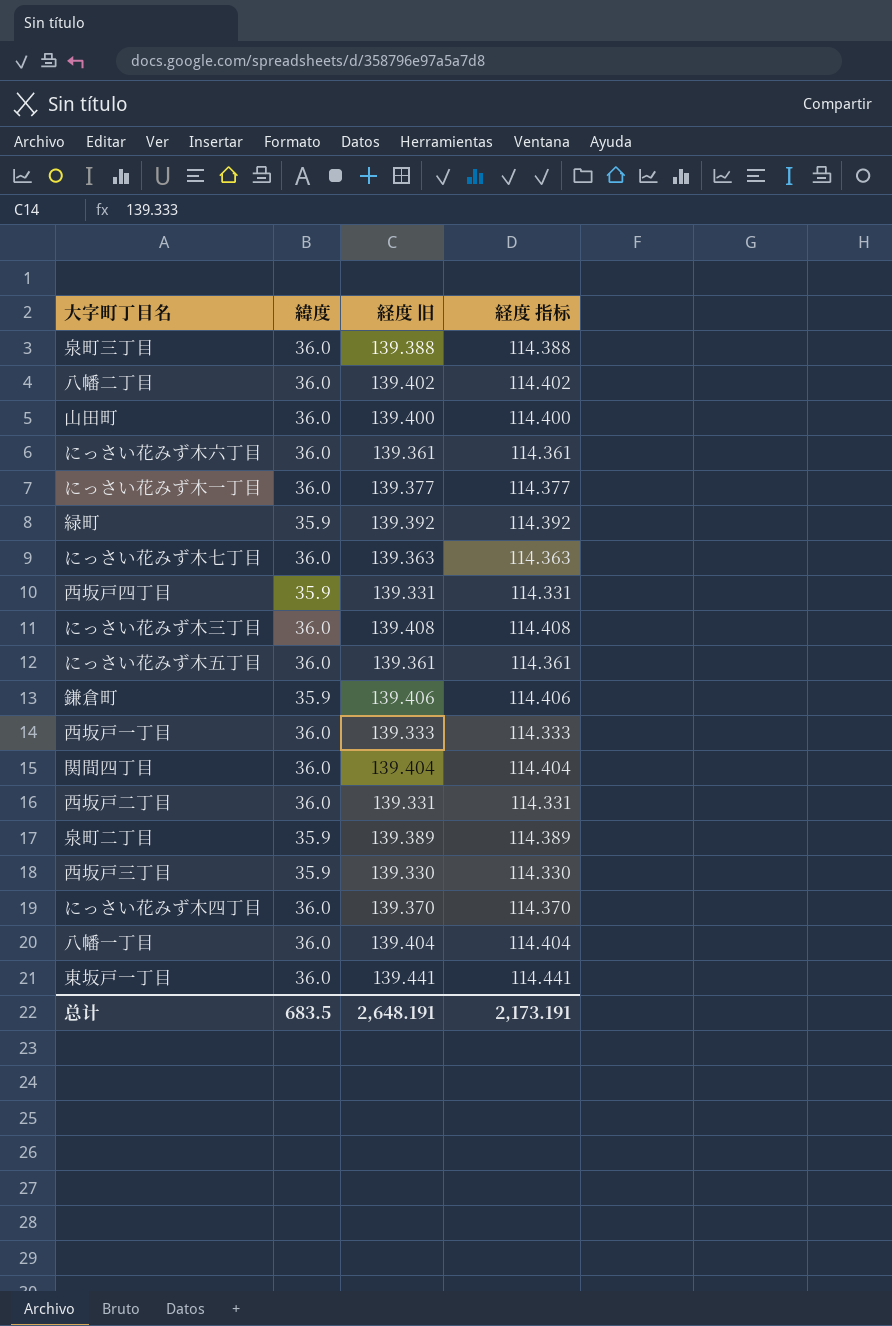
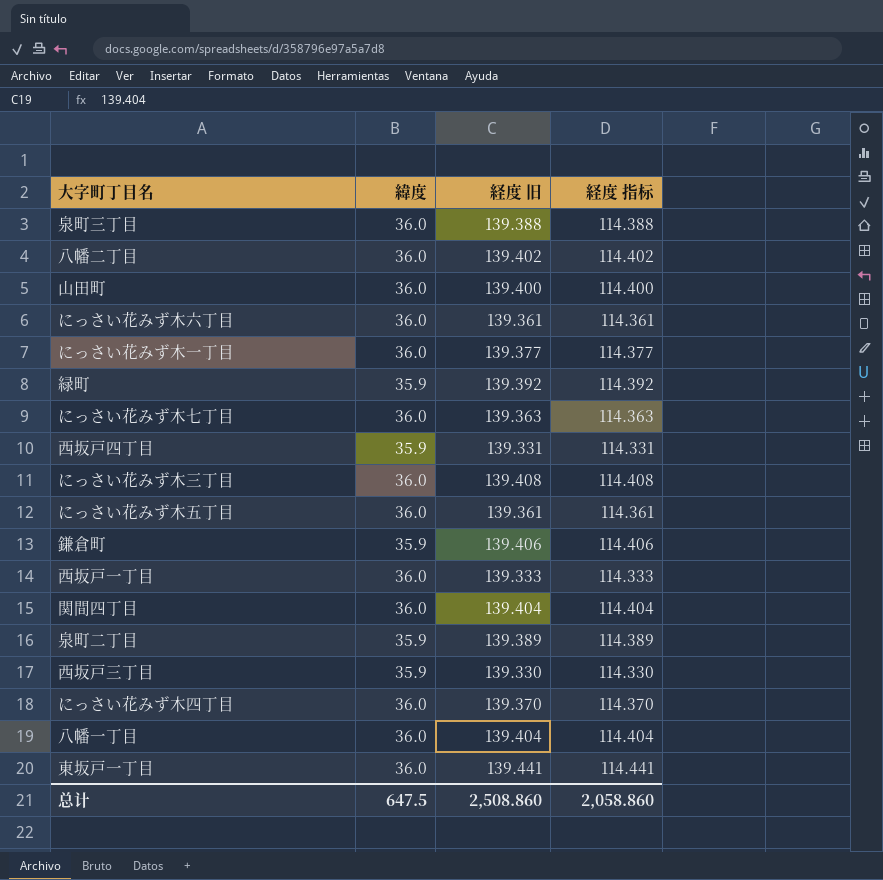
row 西坂戸二丁目: 36.0 | 139.331 | 114.331 -> none
总计 | 緯度: 683.5 -> 647.5
总计 | 経度 旧: 2,648.191 -> 2,508.860
总计 | 経度 指标: 2,173.191 -> 2,058.860

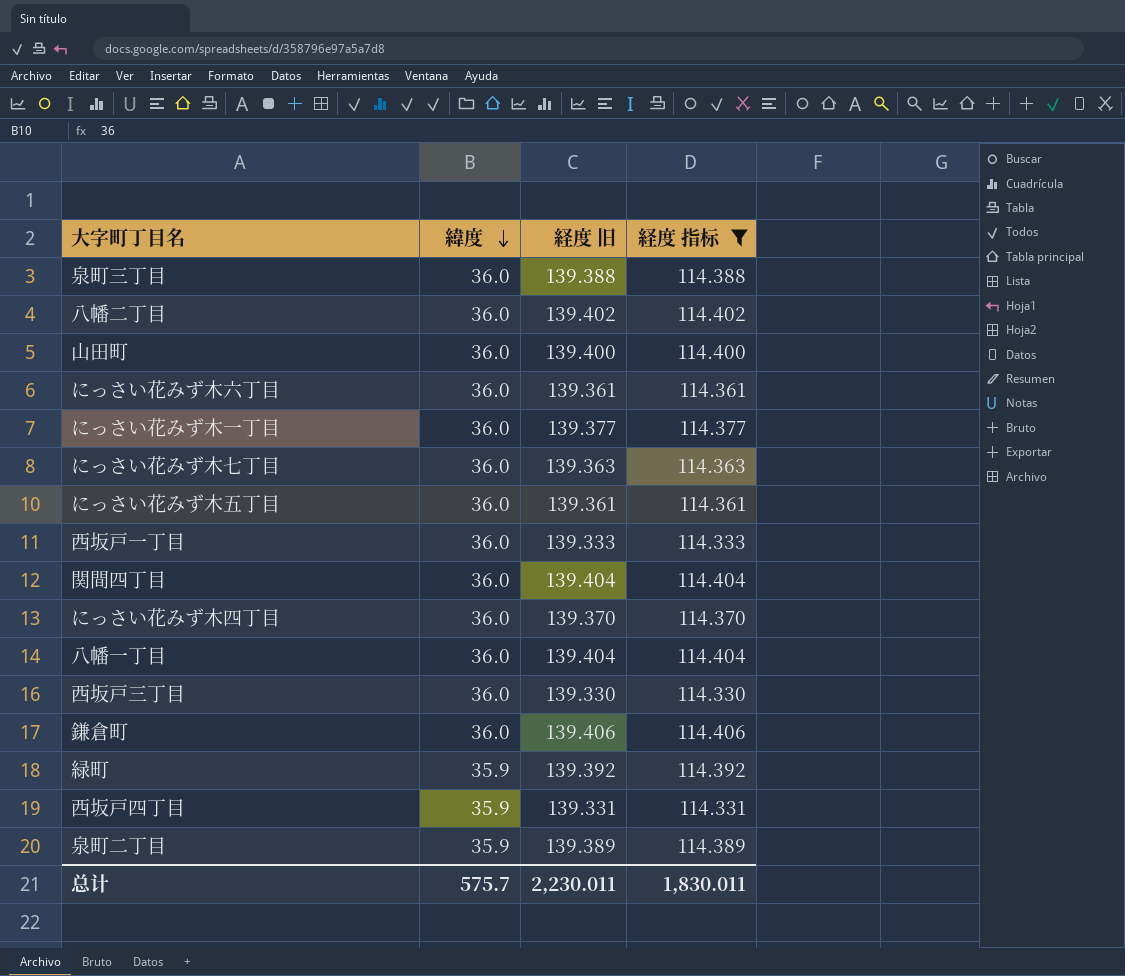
filter: none -> 経度 指标 <= 114.406
row order: none -> 緯度 descending
西坂戸三丁目 | 緯度: 35.9 -> 36.0
鎌倉町 | 緯度: 35.9 -> 36.0
总计 | 緯度: 647.5 -> 575.7
总计 | 経度 旧: 2,508.860 -> 2,230.011
总计 | 経度 指标: 2,058.860 -> 1,830.011

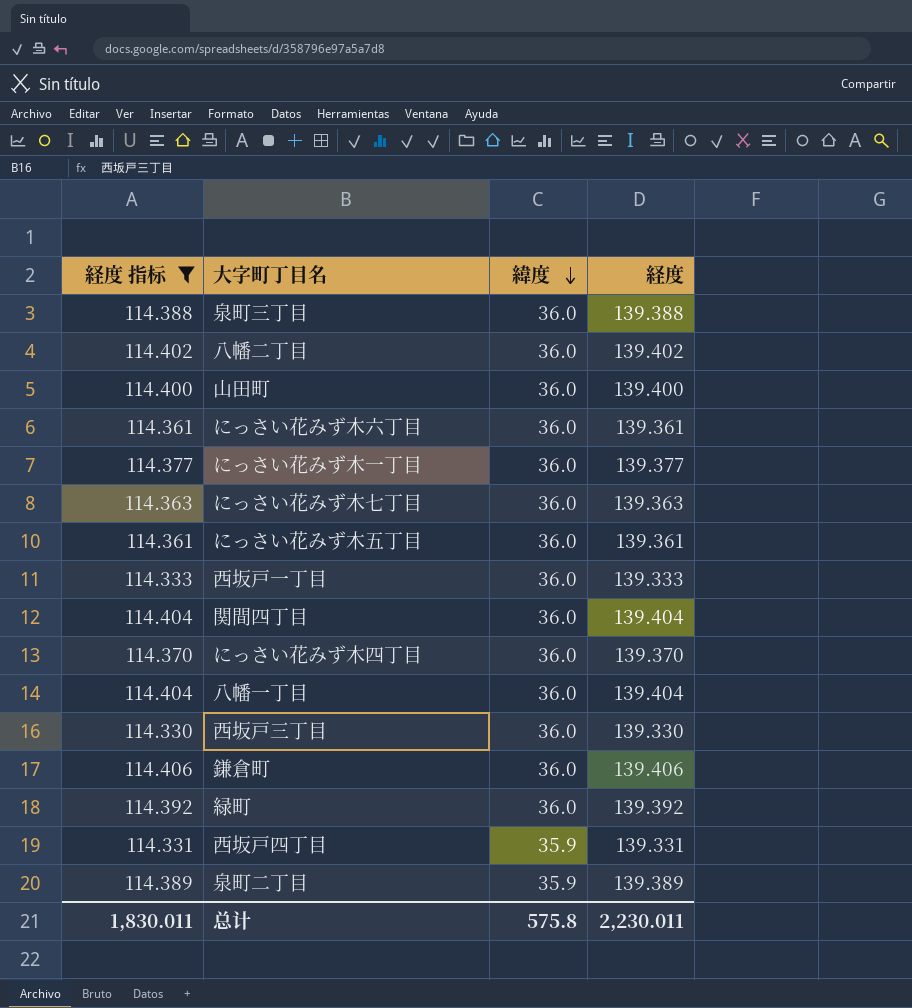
column 経度 指标 | position: 4 -> 1
column name: 経度 旧 -> 経度
緑町 | 緯度: 35.9 -> 36.0
总计 | 緯度: 575.7 -> 575.8

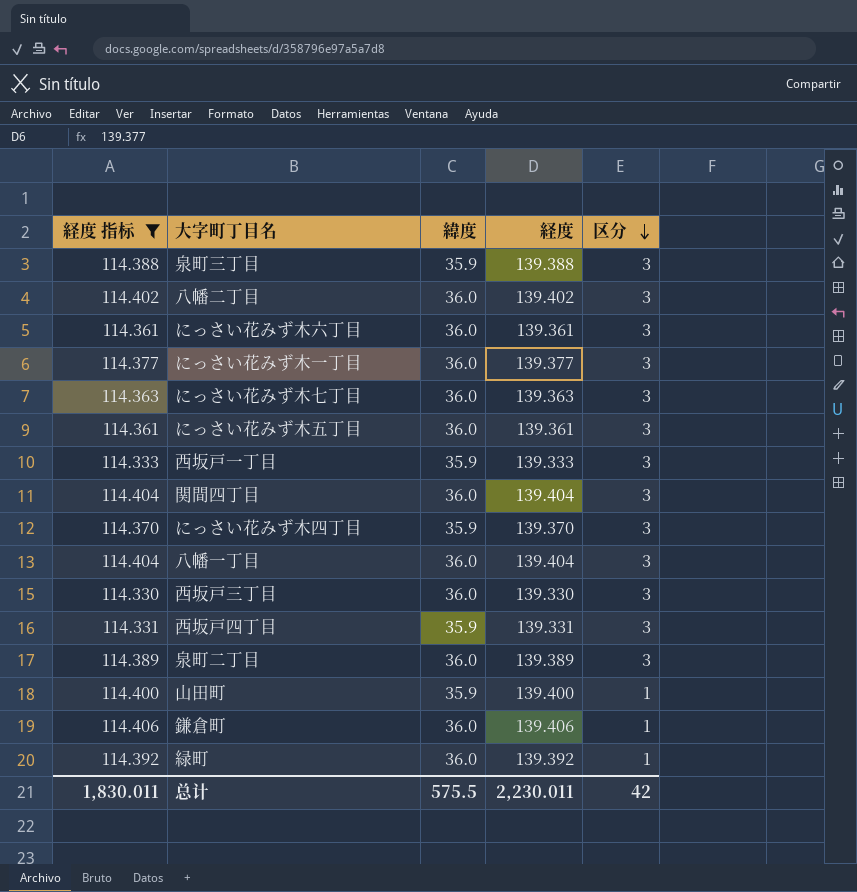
row order: 緯度 descending -> 区分 descending
column 区分 | position: none -> 5
泉町三丁目 | 緯度: 36.0 -> 35.9
西坂戸一丁目 | 緯度: 36.0 -> 35.9
にっさい花みず木四丁目 | 緯度: 36.0 -> 35.9
泉町二丁目 | 緯度: 35.9 -> 36.0
山田町 | 緯度: 36.0 -> 35.9
总计 | 緯度: 575.8 -> 575.5

